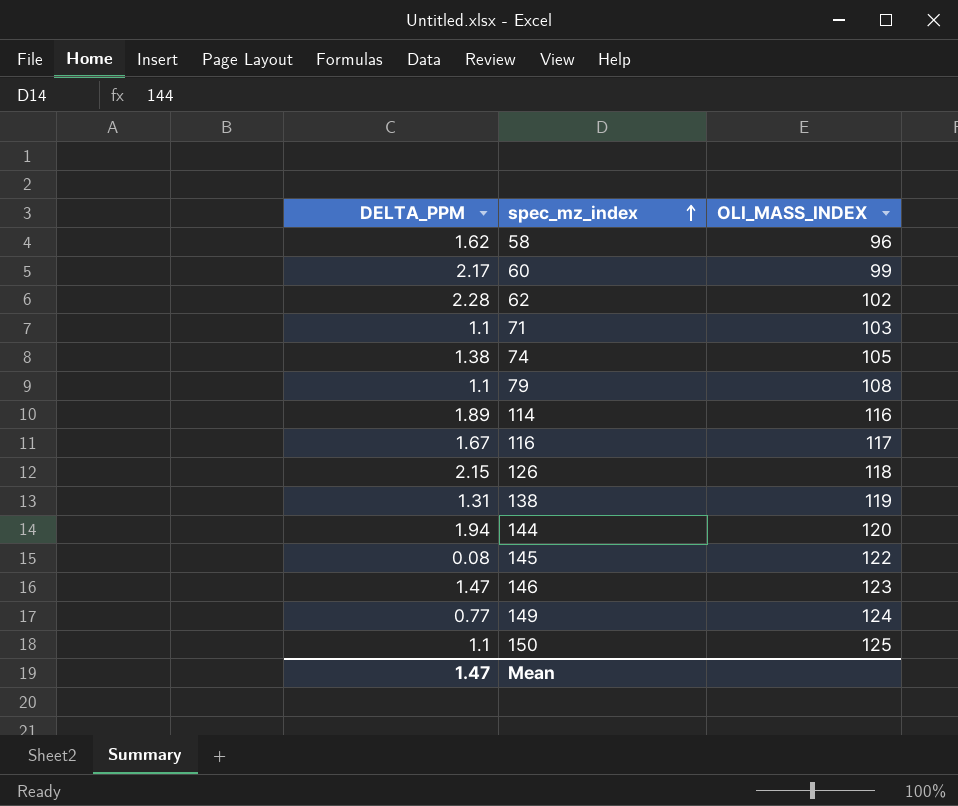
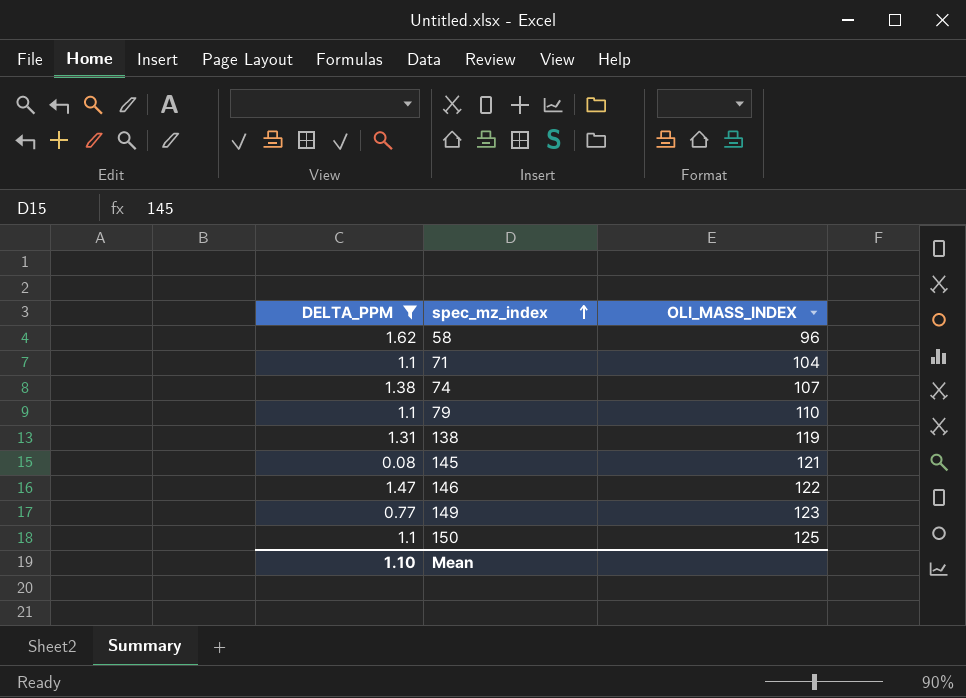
filter: none -> DELTA_PPM <= 1.62
71 | OLI_MASS_INDEX: 103 -> 104
74 | OLI_MASS_INDEX: 105 -> 107
79 | OLI_MASS_INDEX: 108 -> 110
145 | OLI_MASS_INDEX: 122 -> 121
146 | OLI_MASS_INDEX: 123 -> 122
149 | OLI_MASS_INDEX: 124 -> 123
Mean | DELTA_PPM: 1.47 -> 1.10

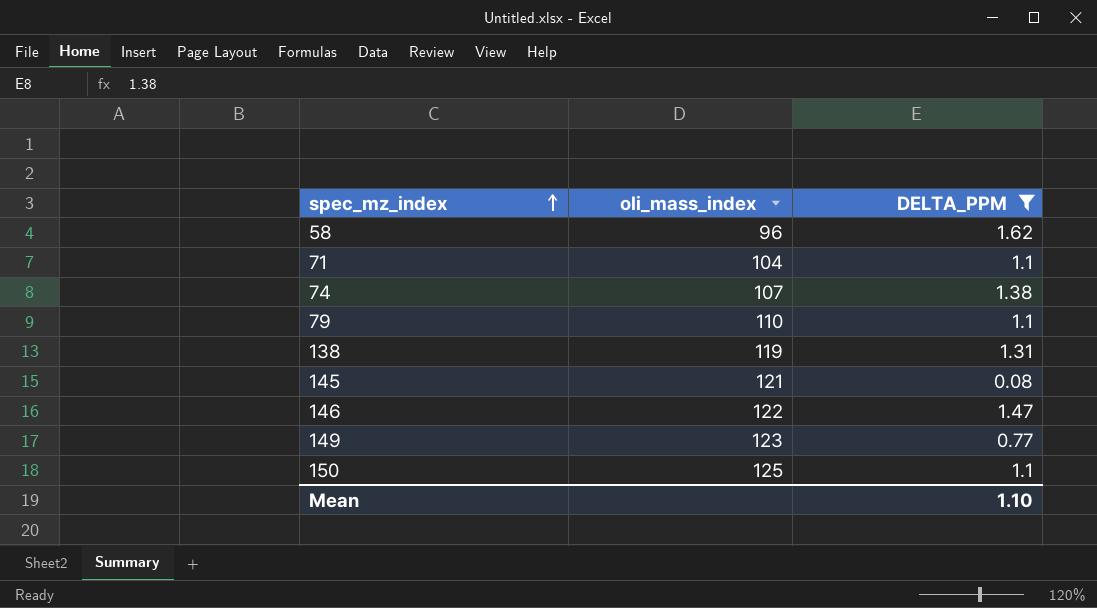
column name: OLI_MASS_INDEX -> oli_mass_index
column DELTA_PPM | position: 1 -> 3

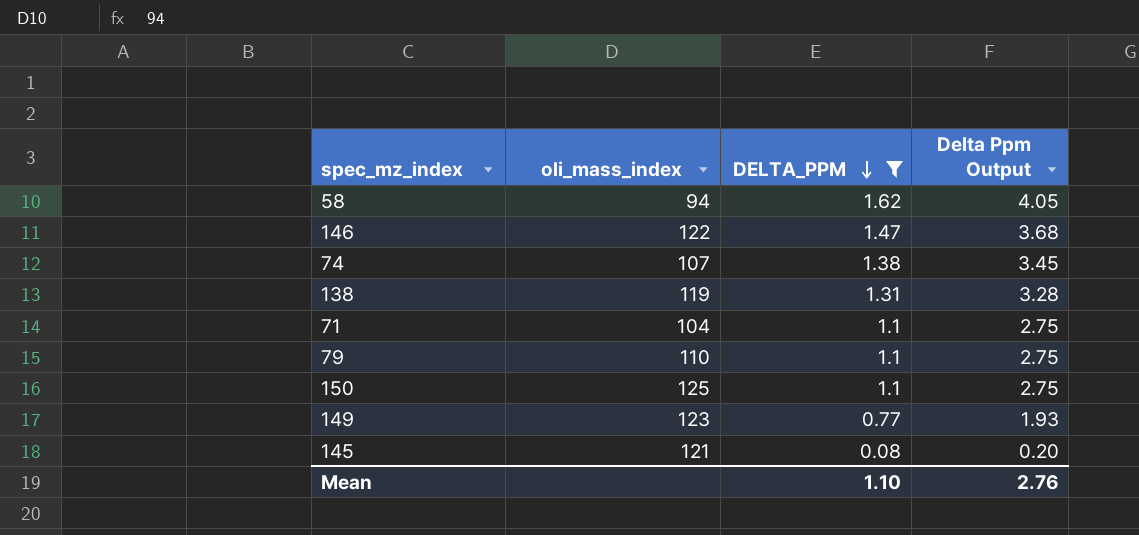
row order: spec_mz_index ascending -> DELTA_PPM descending
column Delta Ppm Output | formula: none -> [DELTA_PPM] * 2.5
58 | oli_mass_index: 96 -> 94

